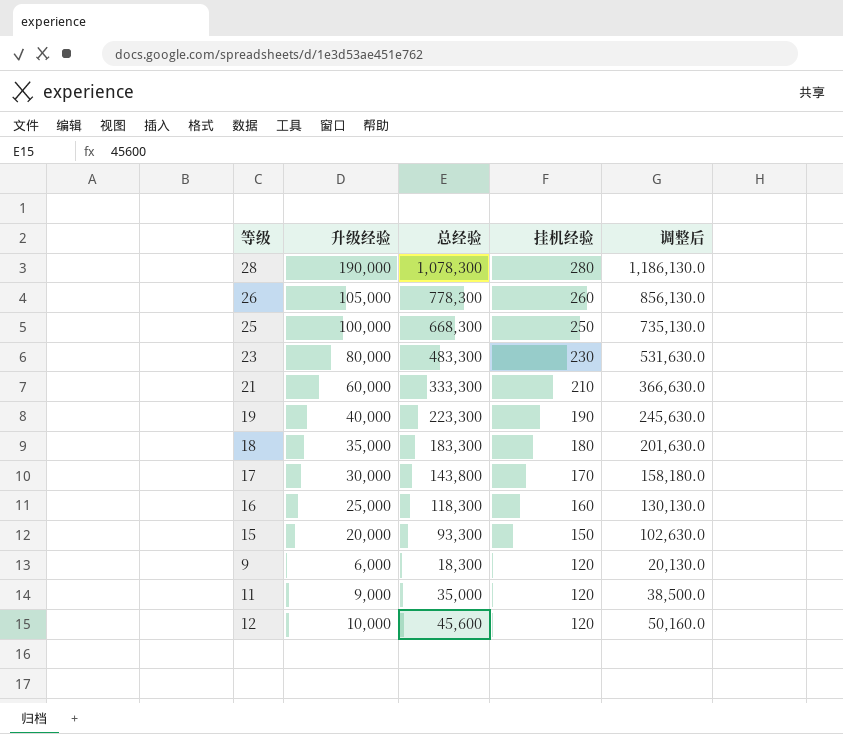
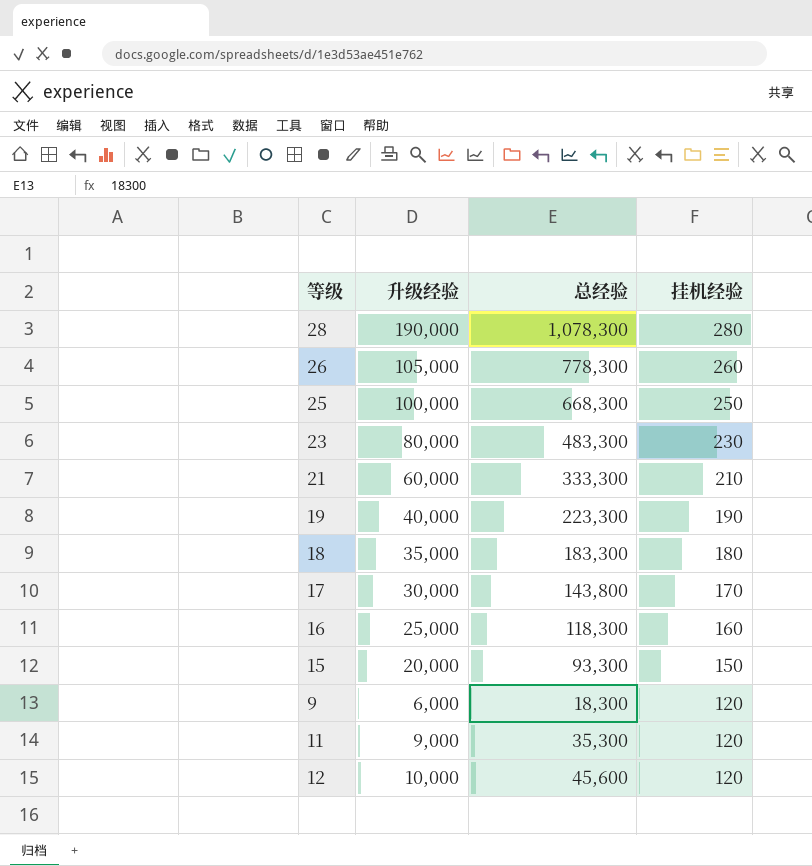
column 调整后 | formula: [总经验] * 1.1 -> none
11 | 总经验: 35,000 -> 35,300

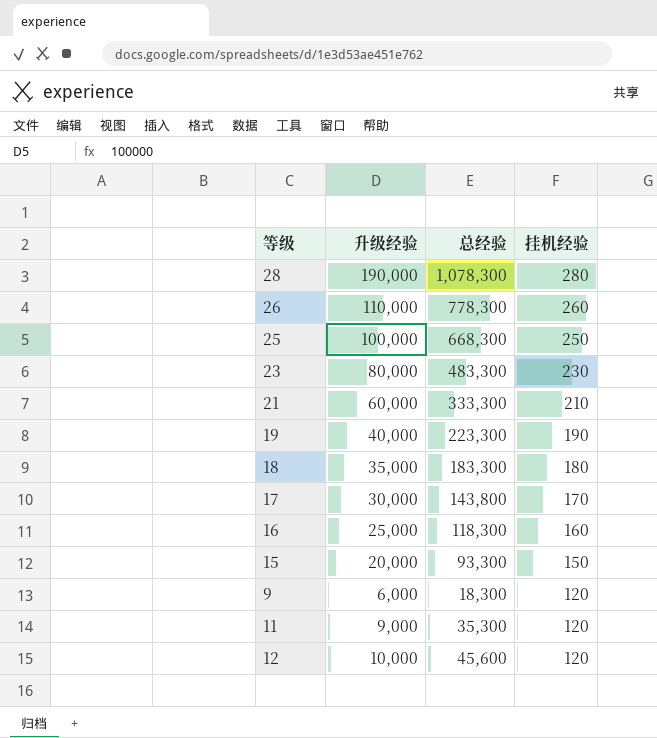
26 | 升级经验: 105,000 -> 110,000

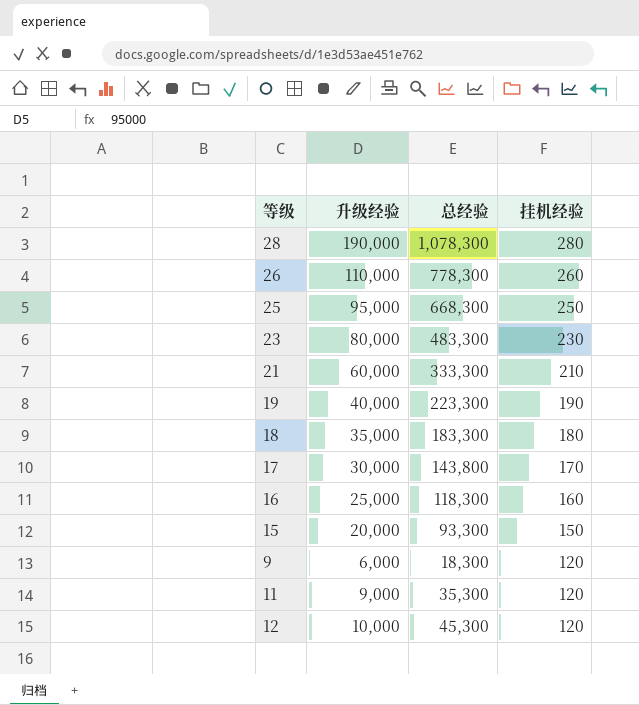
25 | 升级经验: 100,000 -> 95,000
12 | 总经验: 45,600 -> 45,300

